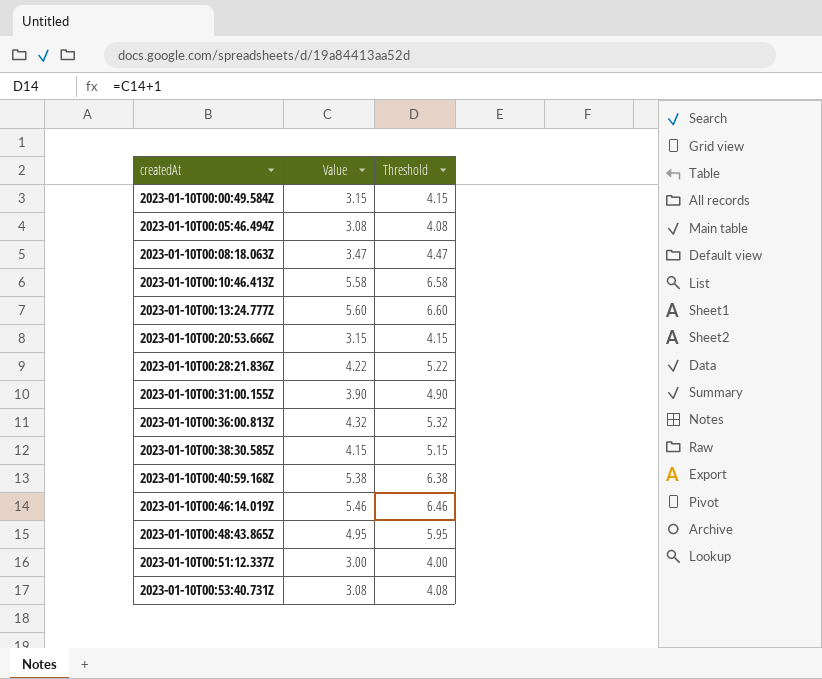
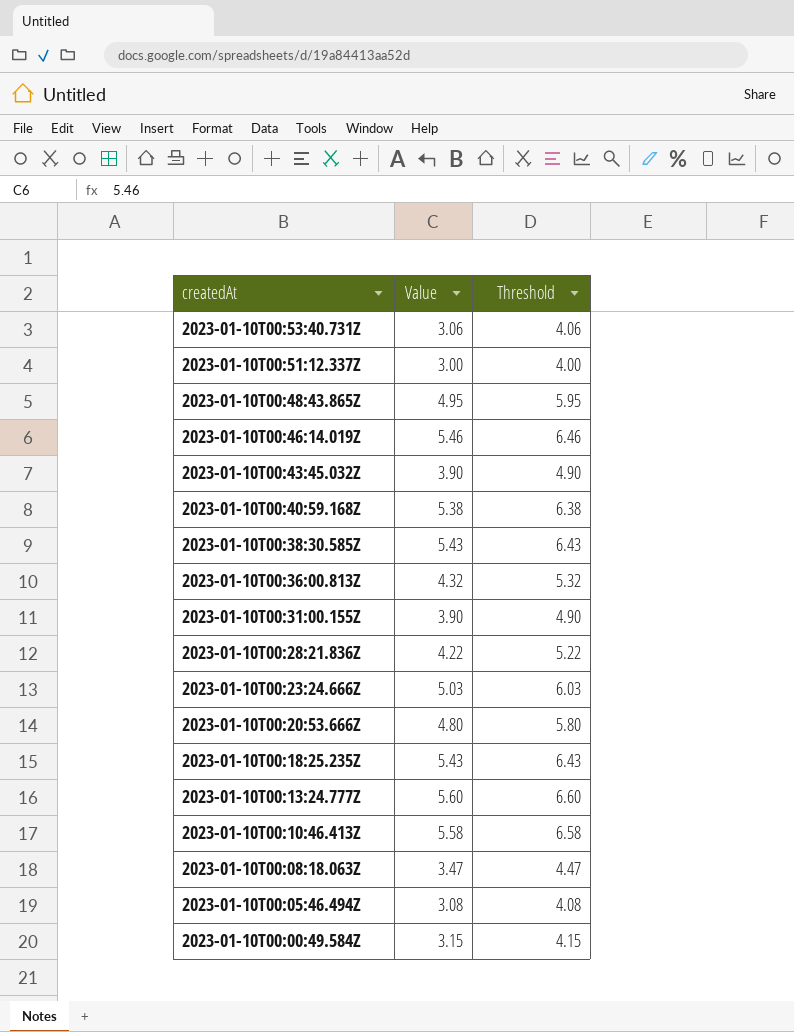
row order: createdAt ascending -> createdAt descending
2023-01-10T00:53:40.731Z | Value: 3.08 -> 3.06
2023-01-10T00:53:40.731Z | Threshold: 4.08 -> 4.06
row 2023-01-10T00:43:45.032Z: none -> 3.90 | 4.90
2023-01-10T00:38:30.585Z | Value: 4.15 -> 5.43
2023-01-10T00:38:30.585Z | Threshold: 5.15 -> 6.43
row 2023-01-10T00:23:24.666Z: none -> 5.03 | 6.03
2023-01-10T00:20:53.666Z | Value: 3.15 -> 4.80
2023-01-10T00:20:53.666Z | Threshold: 4.15 -> 5.80
row 2023-01-10T00:18:25.235Z: none -> 5.43 | 6.43

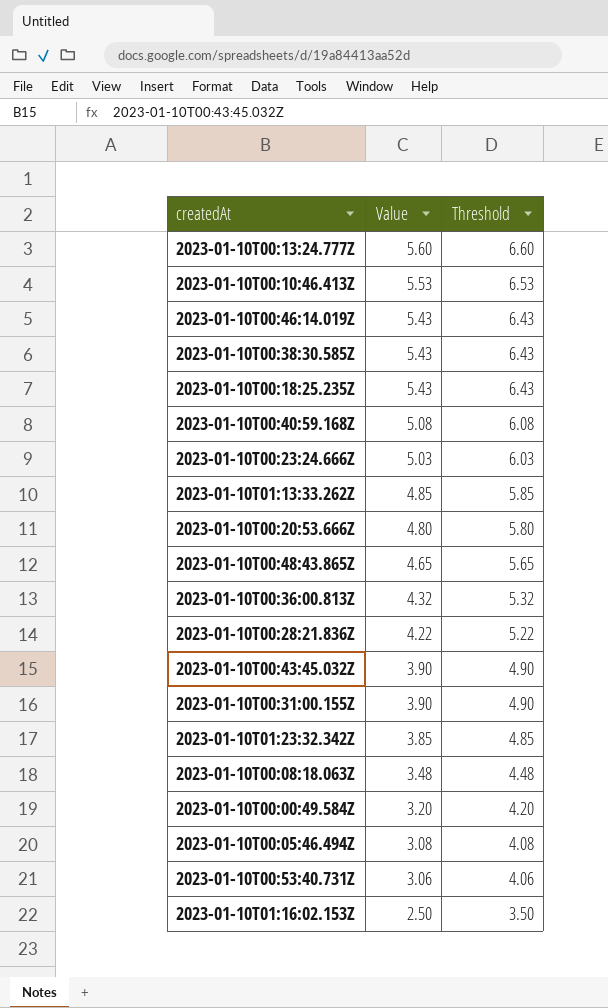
row order: createdAt descending -> Value descending
row 2023-01-10T00:51:12.337Z: 3.00 | 4.00 -> none
2023-01-10T00:10:46.413Z | Value: 5.58 -> 5.53
2023-01-10T00:10:46.413Z | Threshold: 6.58 -> 6.53
2023-01-10T00:46:14.019Z | Value: 5.46 -> 5.43
2023-01-10T00:46:14.019Z | Threshold: 6.46 -> 6.43
2023-01-10T00:40:59.168Z | Value: 5.38 -> 5.08
2023-01-10T00:40:59.168Z | Threshold: 6.38 -> 6.08
row 2023-01-10T01:13:33.262Z: none -> 4.85 | 5.85
2023-01-10T00:48:43.865Z | Value: 4.95 -> 4.65
2023-01-10T00:48:43.865Z | Threshold: 5.95 -> 5.65
row 2023-01-10T01:23:32.342Z: none -> 3.85 | 4.85
2023-01-10T00:08:18.063Z | Value: 3.47 -> 3.48
2023-01-10T00:08:18.063Z | Threshold: 4.47 -> 4.48
2023-01-10T00:00:49.584Z | Value: 3.15 -> 3.20
2023-01-10T00:00:49.584Z | Threshold: 4.15 -> 4.20
row 2023-01-10T01:16:02.153Z: none -> 2.50 | 3.50

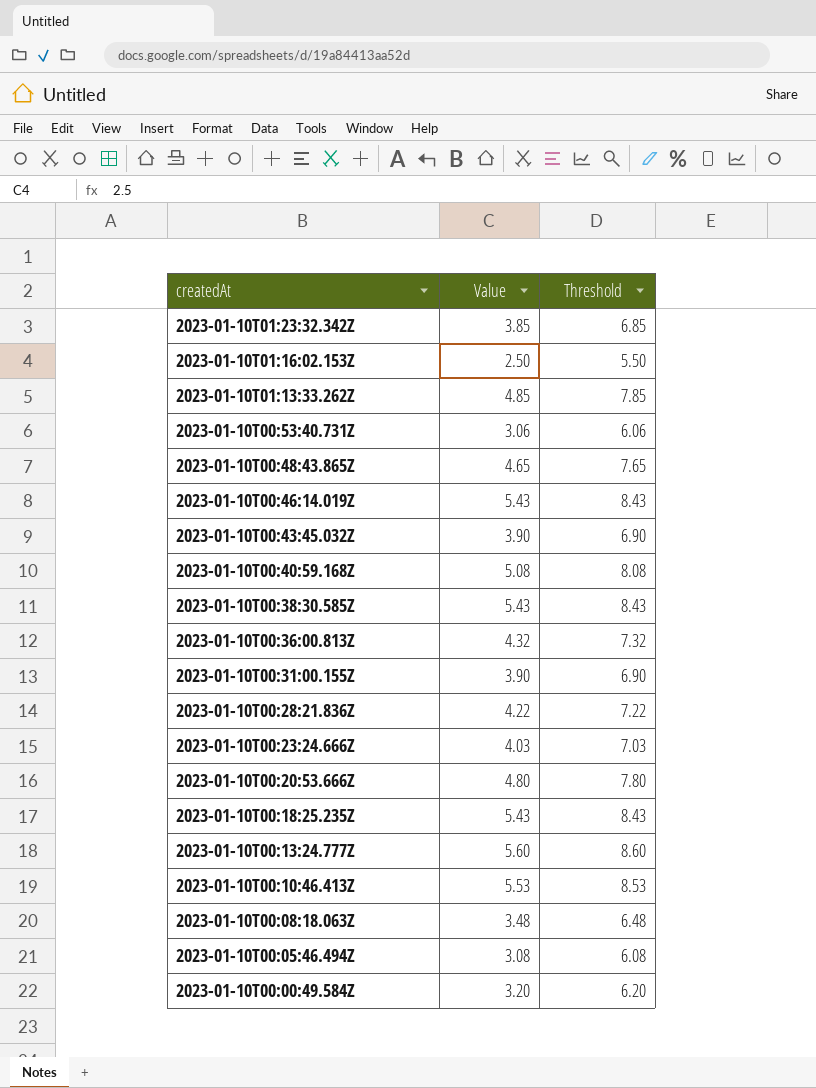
row order: Value descending -> createdAt descending
column Threshold | formula: [Value] + 1 -> [Value] + 3
2023-01-10T00:23:24.666Z | Value: 5.03 -> 4.03

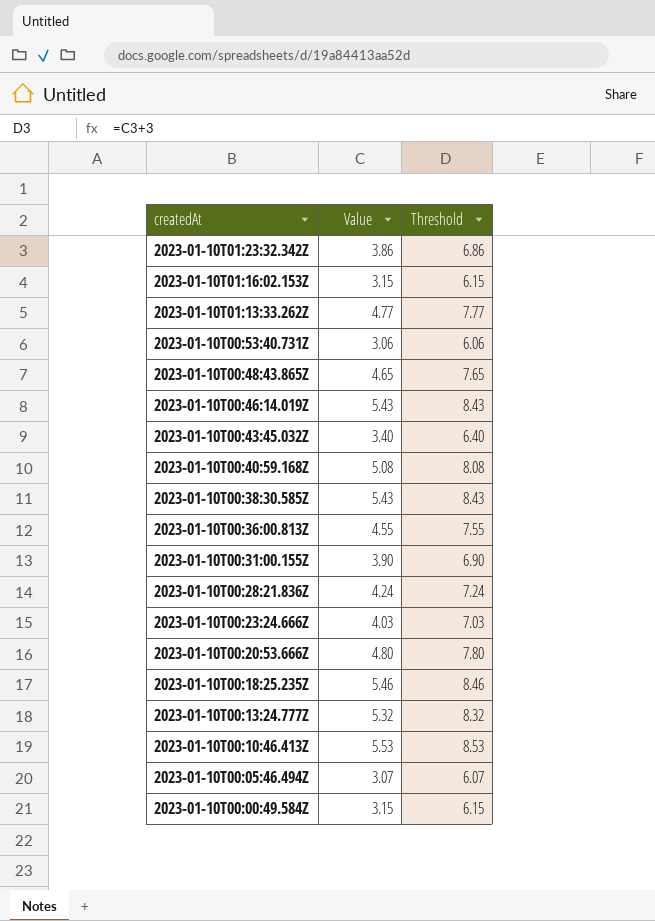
row 2023-01-10T00:08:18.063Z: 3.48 | 6.48 -> none
2023-01-10T01:23:32.342Z | Value: 3.85 -> 3.86
2023-01-10T01:23:32.342Z | Threshold: 6.85 -> 6.86
2023-01-10T01:16:02.153Z | Value: 2.50 -> 3.15
2023-01-10T01:16:02.153Z | Threshold: 5.50 -> 6.15
2023-01-10T01:13:33.262Z | Value: 4.85 -> 4.77
2023-01-10T01:13:33.262Z | Threshold: 7.85 -> 7.77
2023-01-10T00:43:45.032Z | Value: 3.90 -> 3.40
2023-01-10T00:43:45.032Z | Threshold: 6.90 -> 6.40
2023-01-10T00:36:00.813Z | Value: 4.32 -> 4.55
2023-01-10T00:36:00.813Z | Threshold: 7.32 -> 7.55
2023-01-10T00:28:21.836Z | Value: 4.22 -> 4.24
2023-01-10T00:28:21.836Z | Threshold: 7.22 -> 7.24
2023-01-10T00:18:25.235Z | Value: 5.43 -> 5.46
2023-01-10T00:18:25.235Z | Threshold: 8.43 -> 8.46
2023-01-10T00:13:24.777Z | Value: 5.60 -> 5.32
2023-01-10T00:13:24.777Z | Threshold: 8.60 -> 8.32
2023-01-10T00:05:46.494Z | Value: 3.08 -> 3.07
2023-01-10T00:05:46.494Z | Threshold: 6.08 -> 6.07
2023-01-10T00:00:49.584Z | Value: 3.20 -> 3.15
2023-01-10T00:00:49.584Z | Threshold: 6.20 -> 6.15

